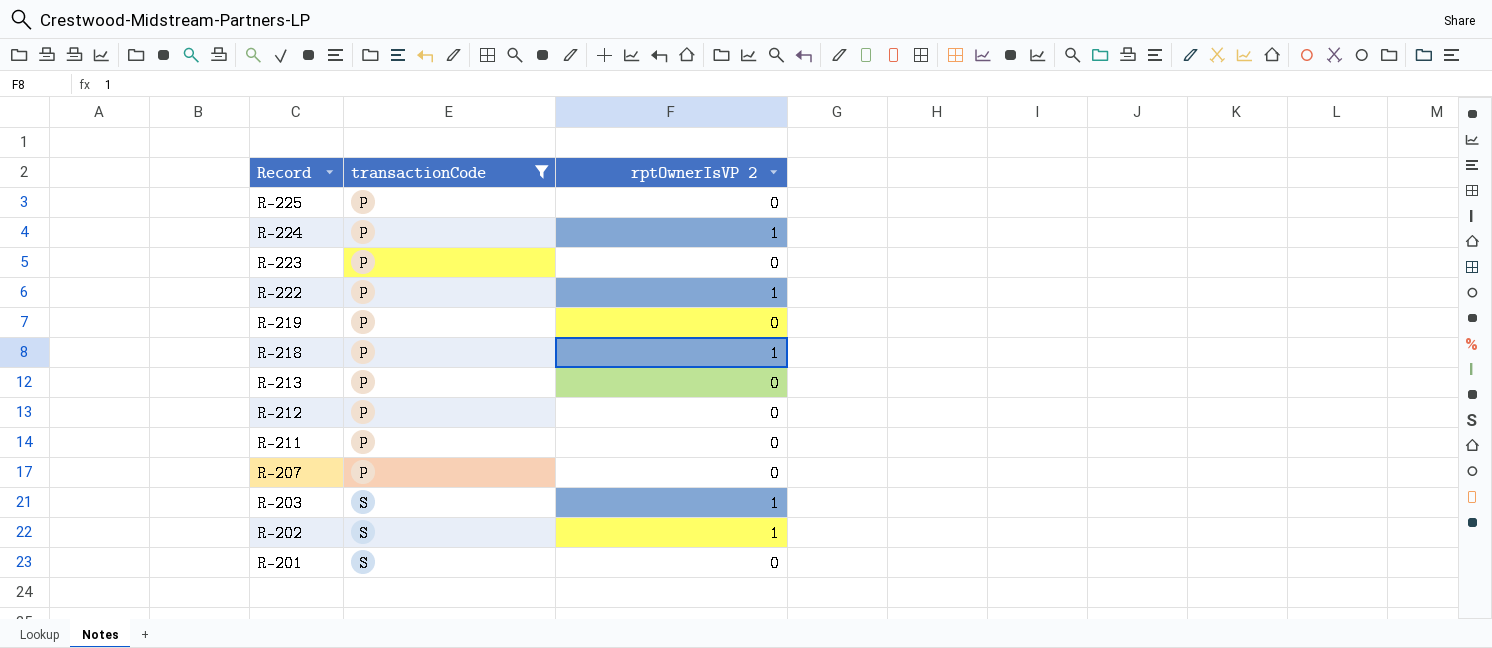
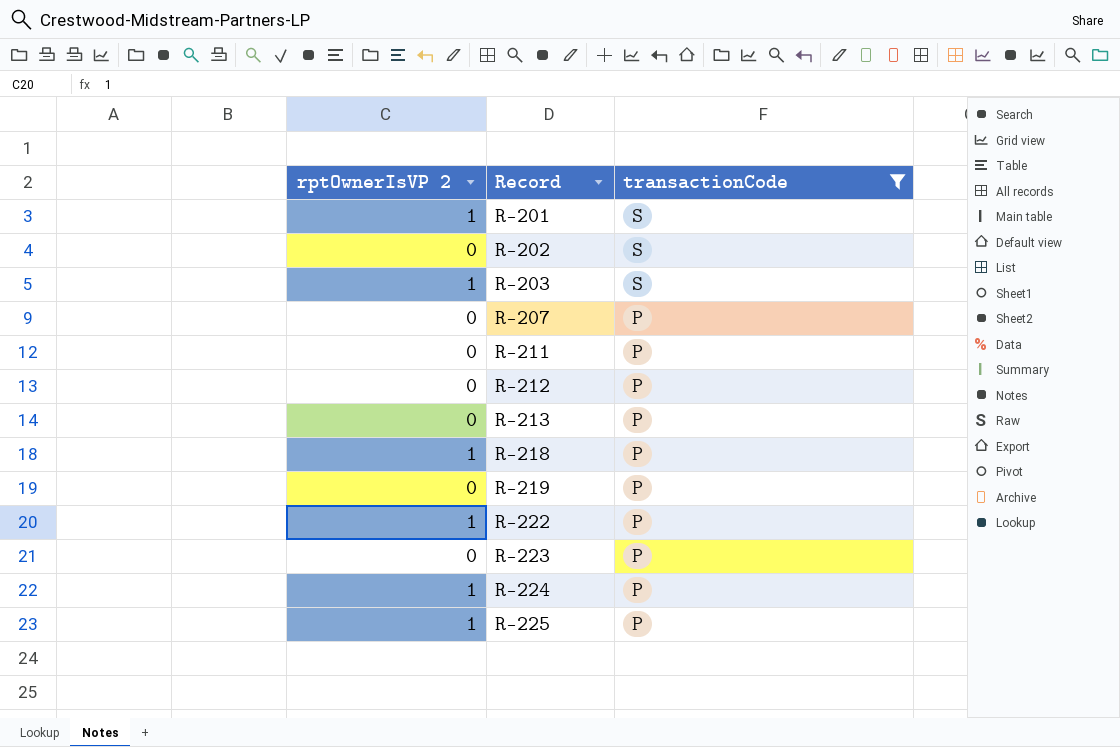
row order: Record descending -> Record ascending
column rptOwnerIsVP 2 | position: 3 -> 1
R-201 | rptOwnerIsVP 2: 0 -> 1
R-202 | rptOwnerIsVP 2: 1 -> 0
R-225 | rptOwnerIsVP 2: 0 -> 1

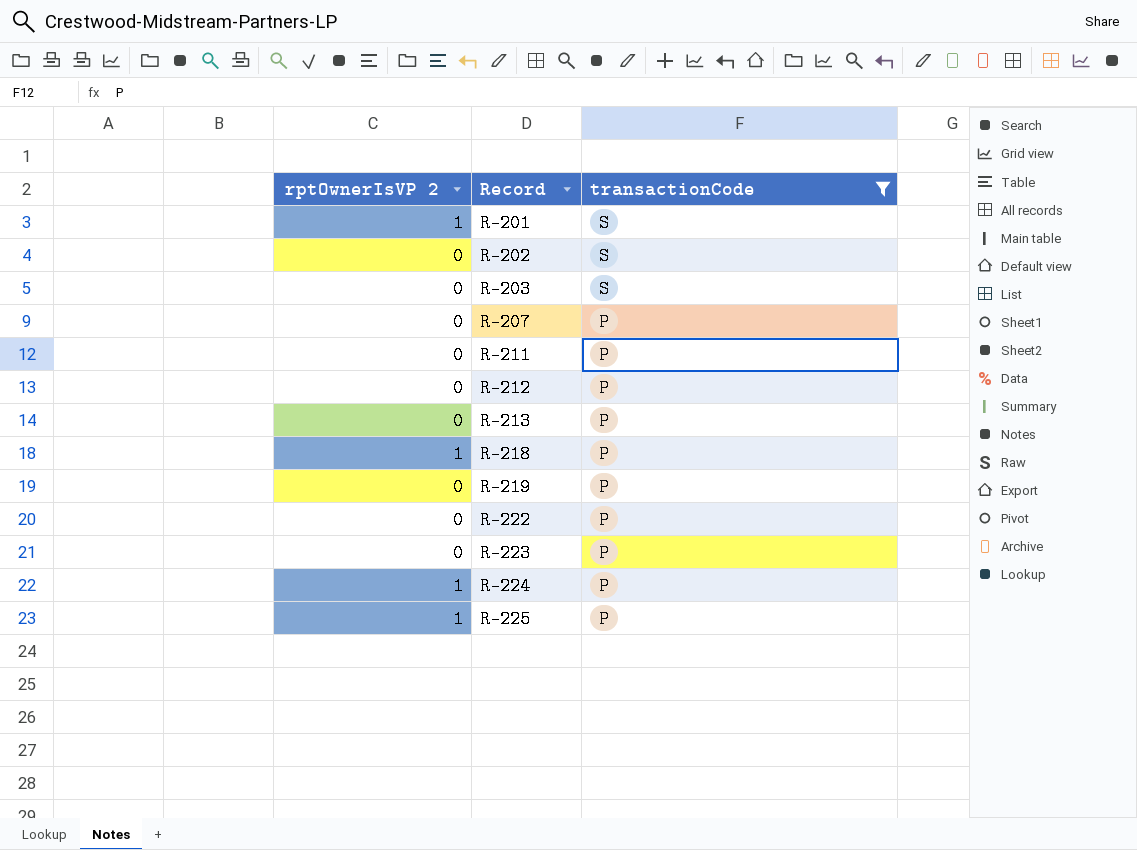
R-203 | rptOwnerIsVP 2: 1 -> 0
R-222 | rptOwnerIsVP 2: 1 -> 0

